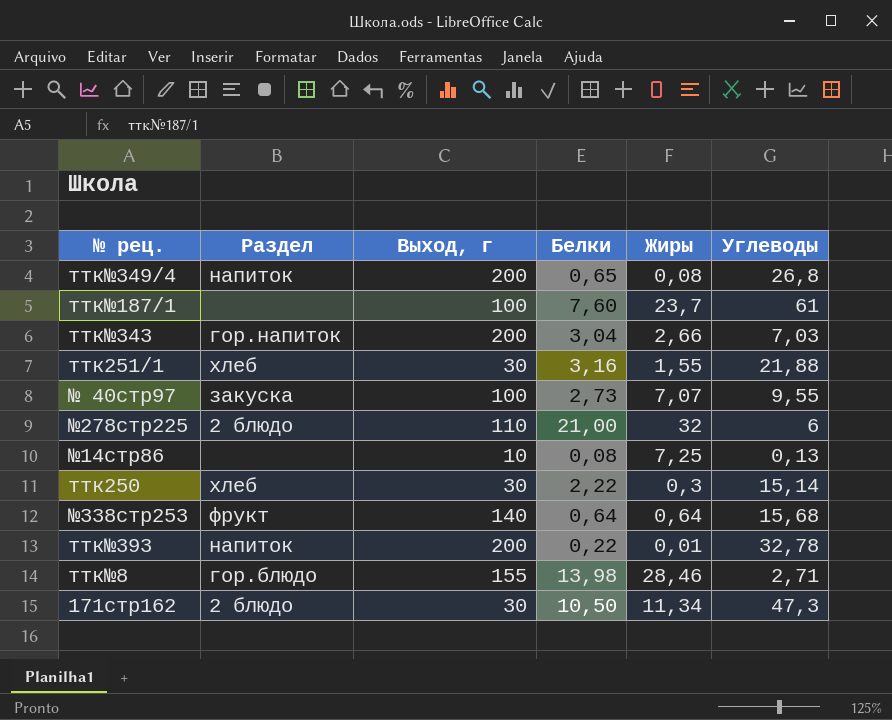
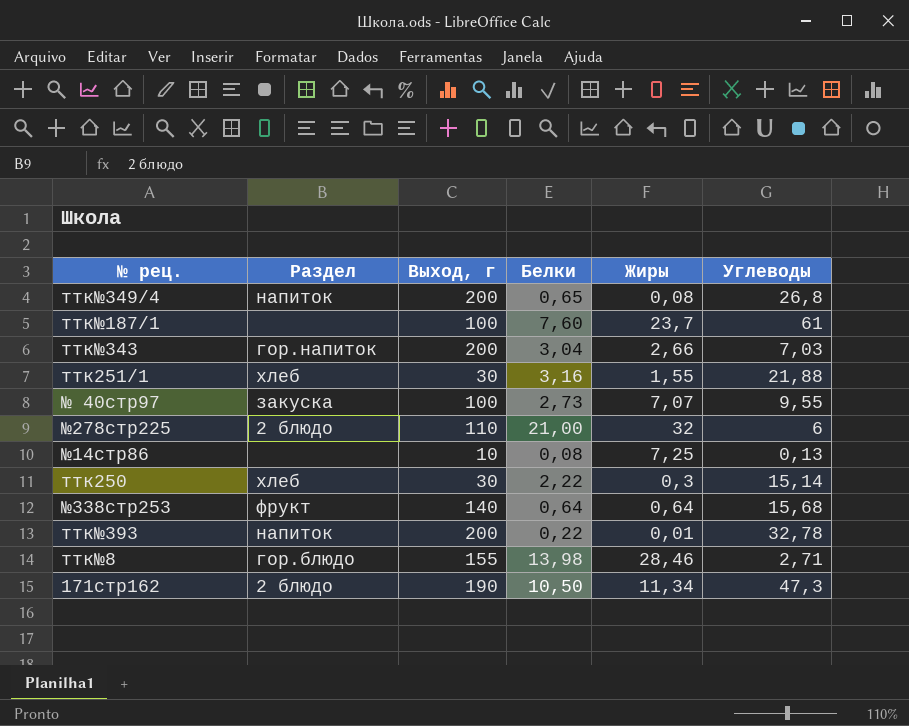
171стр162 | Выход, г: 30 -> 190

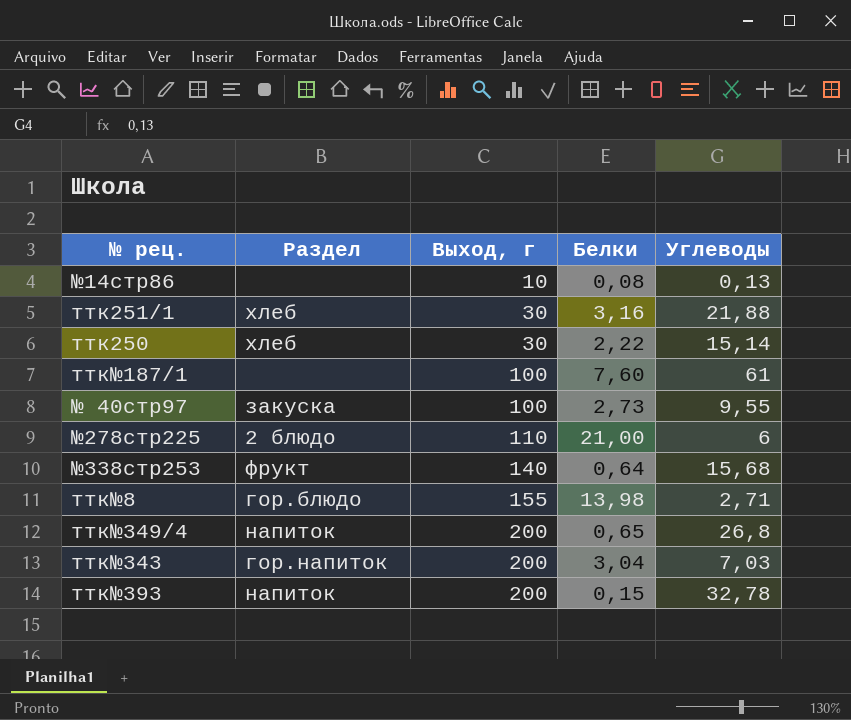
row order: none -> Выход, г ascending
column Жиры | position: 5 -> none
row 171стр162: 2 блюдо | 190 | 10,50 | 11,34 | 47,3 -> none
ттк№393 | Белки: 0,22 -> 0,15

